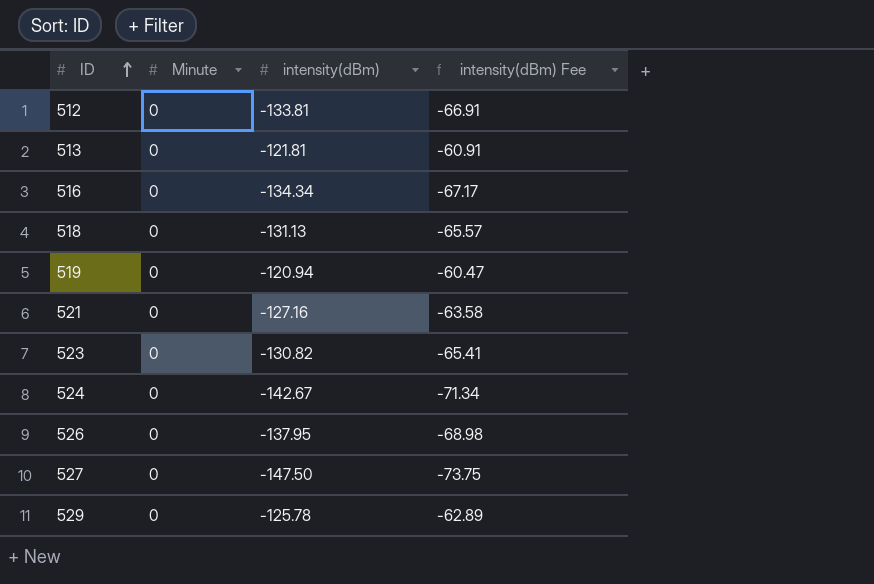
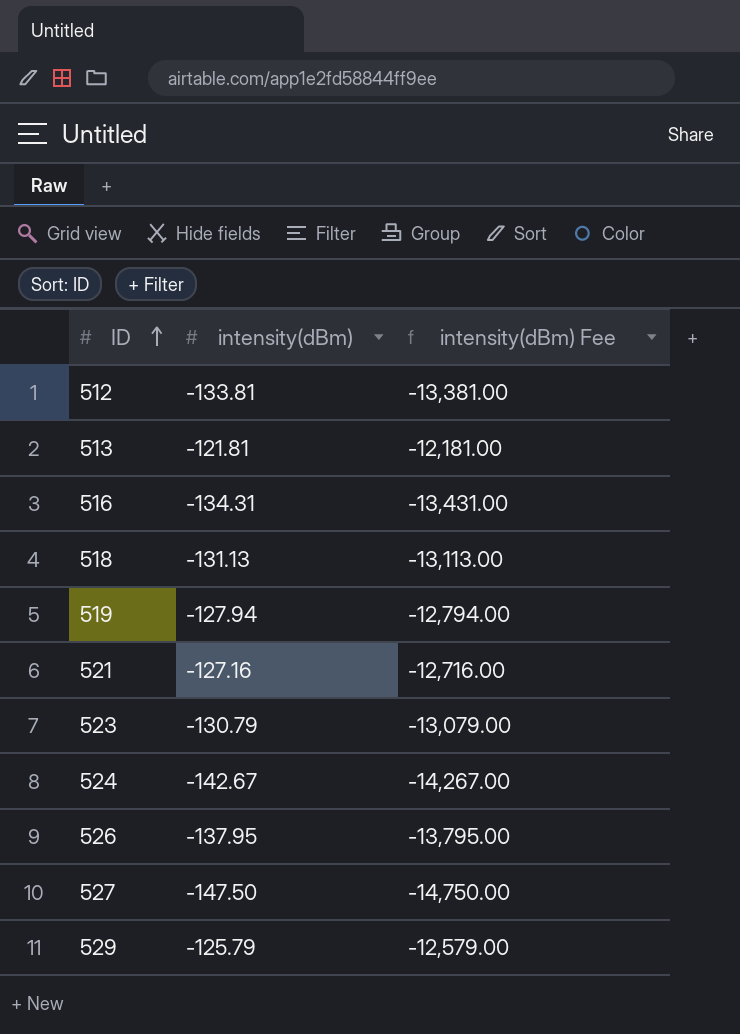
column Minute | position: 2 -> none
column intensity(dBm) Fee | formula: [intensity(dBm)] * 0.5 -> [intensity(dBm)] * 100
516 | intensity(dBm): -134.34 -> -134.31
519 | intensity(dBm): -120.94 -> -127.94
523 | intensity(dBm): -130.82 -> -130.79
529 | intensity(dBm): -125.78 -> -125.79

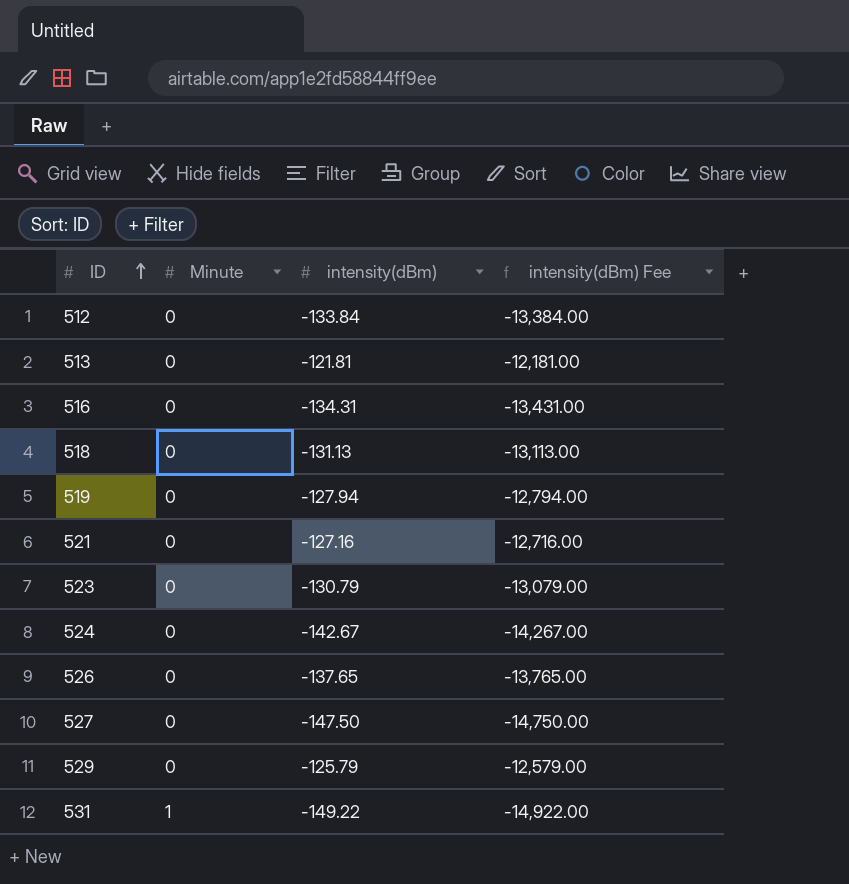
column Minute | position: none -> 2
512 | intensity(dBm): -133.81 -> -133.84
512 | intensity(dBm) Fee: -13,381.00 -> -13,384.00
526 | intensity(dBm): -137.95 -> -137.65
526 | intensity(dBm) Fee: -13,795.00 -> -13,765.00
row 531: none -> 1 | -149.22 | -14,922.00

